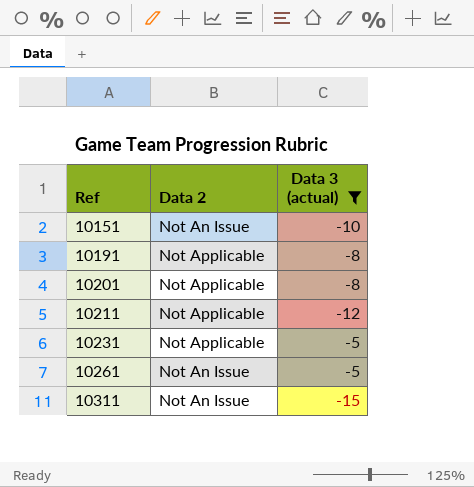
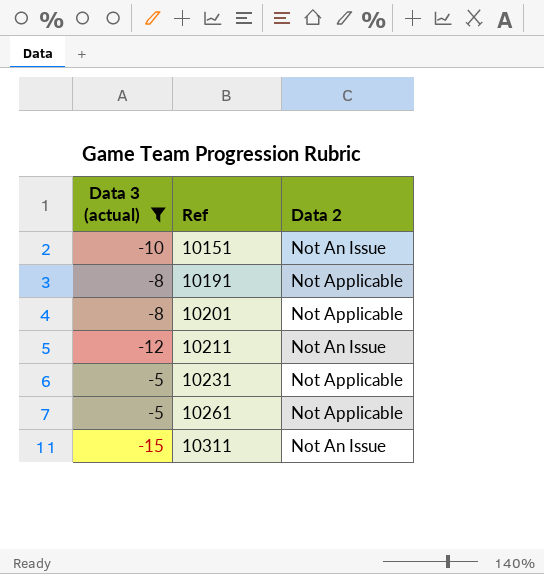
column Data 3 (actual) | position: 3 -> 1
10211 | Data 2: Not Applicable -> Not An Issue
10261 | Data 2: Not An Issue -> Not Applicable

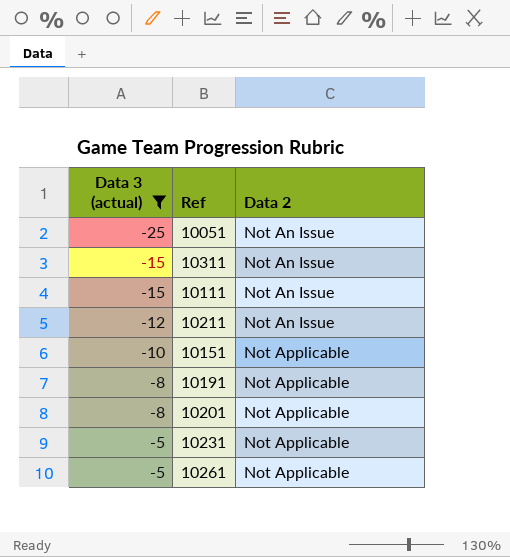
row order: Ref ascending -> Data 3 (actual) ascending
row 10051: none -> -25 | Not An Issue
row 10111: none -> -15 | Not An Issue
10151 | Data 2: Not An Issue -> Not Applicable

